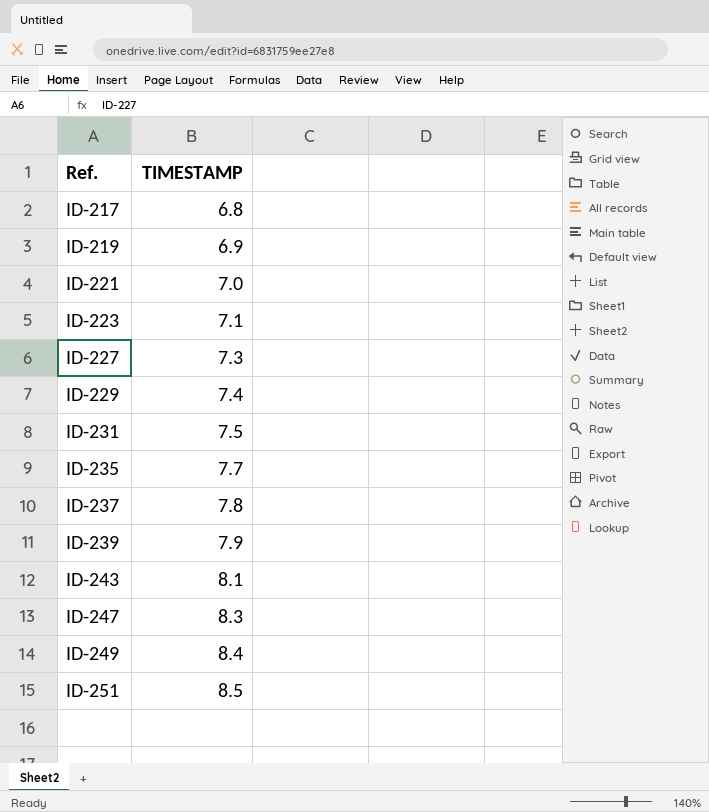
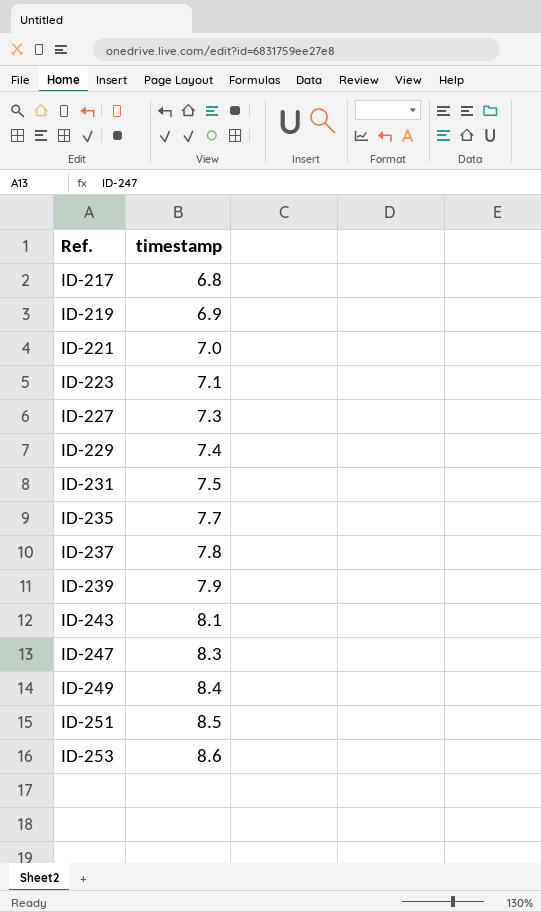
column name: TIMESTAMP -> timestamp
row ID-253: none -> 8.6

